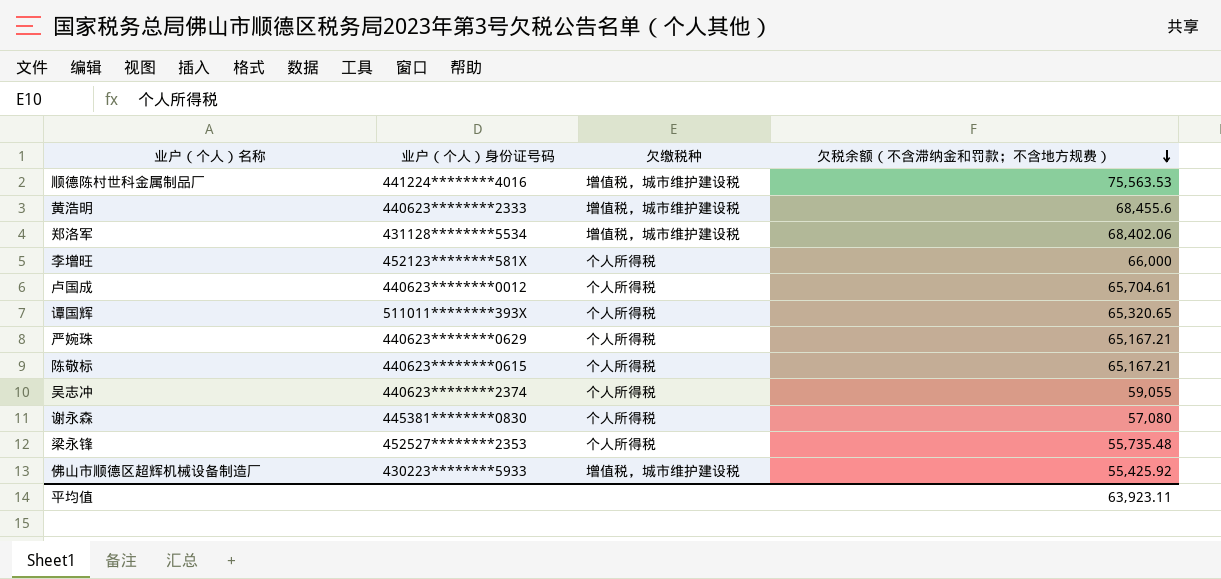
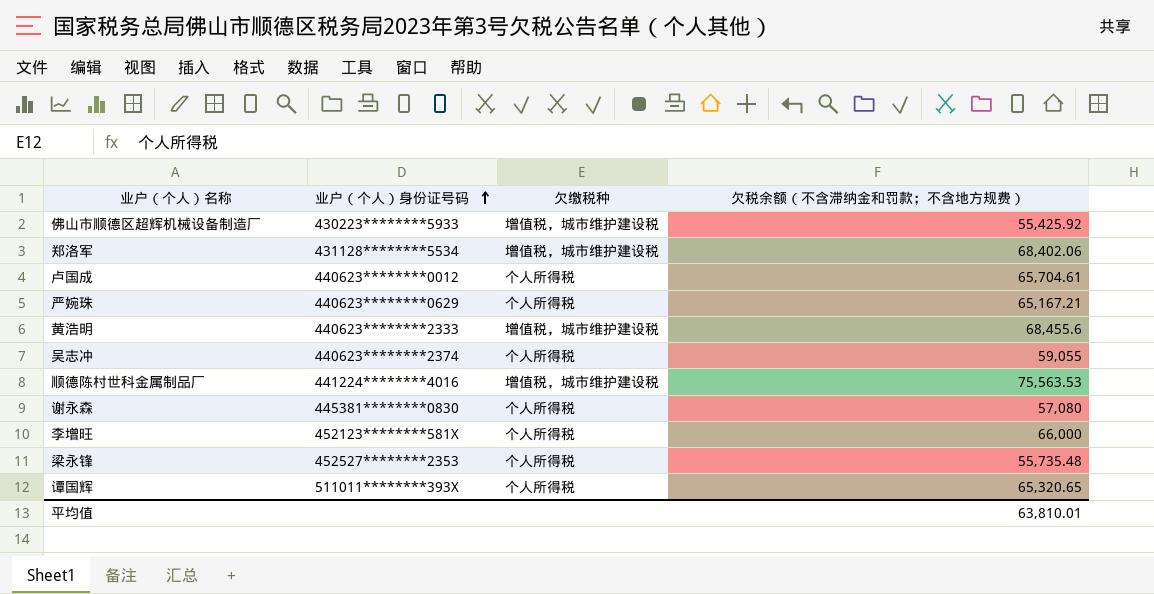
row order: 欠税余额（不含滞纳金和罚款；不含地方规费） descending -> 业户（个人）身份证号码 ascending
row 陈敬标: 440623********0615 | 个人所得税 | 65,167.21 -> none
平均值 | 欠税余额（不含滞纳金和罚款；不含地方规费）: 63,923.11 -> 63,810.01

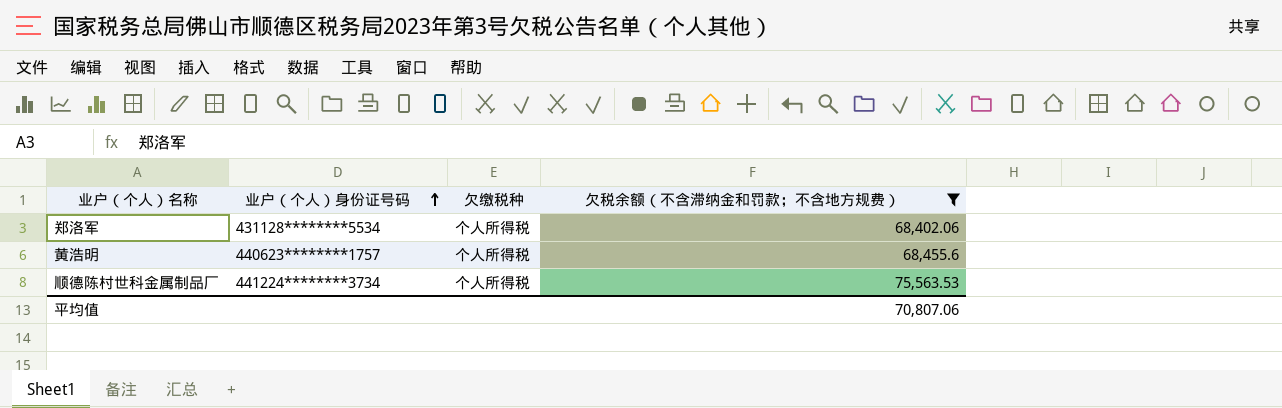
filter: none -> 欠税余额（不含滞纳金和罚款；不含地方规费） >= 68,402.06
郑洛军 | 欠缴税种: 增值税，城市维护建设税 -> 个人所得税
黄浩明 | 业户（个人）身份证号码: 440623********2333 -> 440623********1757
黄浩明 | 欠缴税种: 增值税，城市维护建设税 -> 个人所得税
顺德陈村世科金属制品厂 | 业户（个人）身份证号码: 441224********4016 -> 441224********3734
顺德陈村世科金属制品厂 | 欠缴税种: 增值税，城市维护建设税 -> 个人所得税
平均值 | 欠税余额（不含滞纳金和罚款；不含地方规费）: 63,810.01 -> 70,807.06

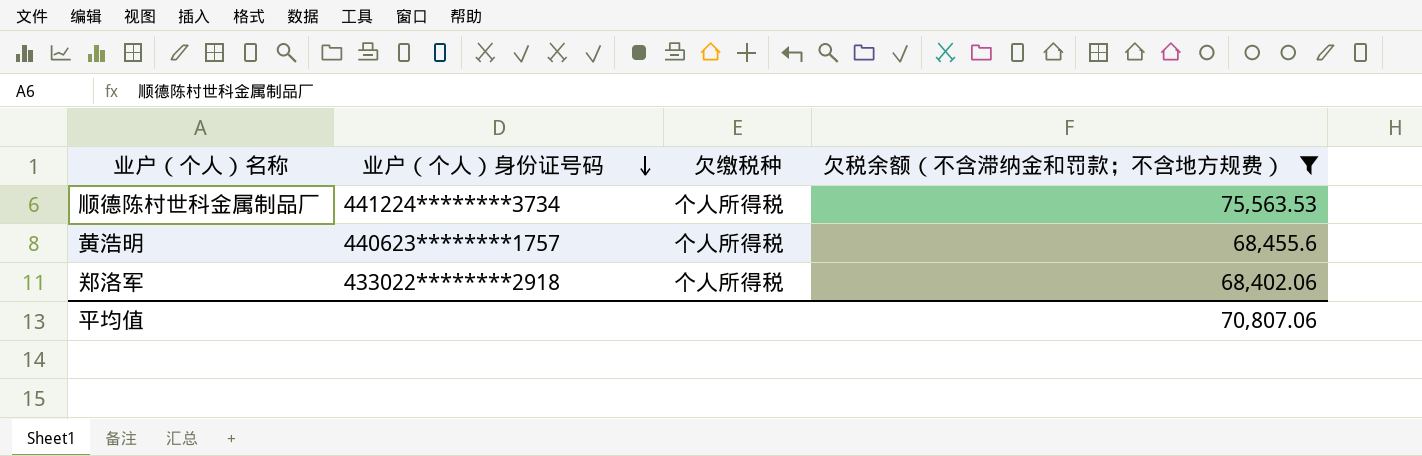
row order: 业户（个人）身份证号码 ascending -> 业户（个人）身份证号码 descending
郑洛军 | 业户（个人）身份证号码: 431128********5534 -> 433022********2918

